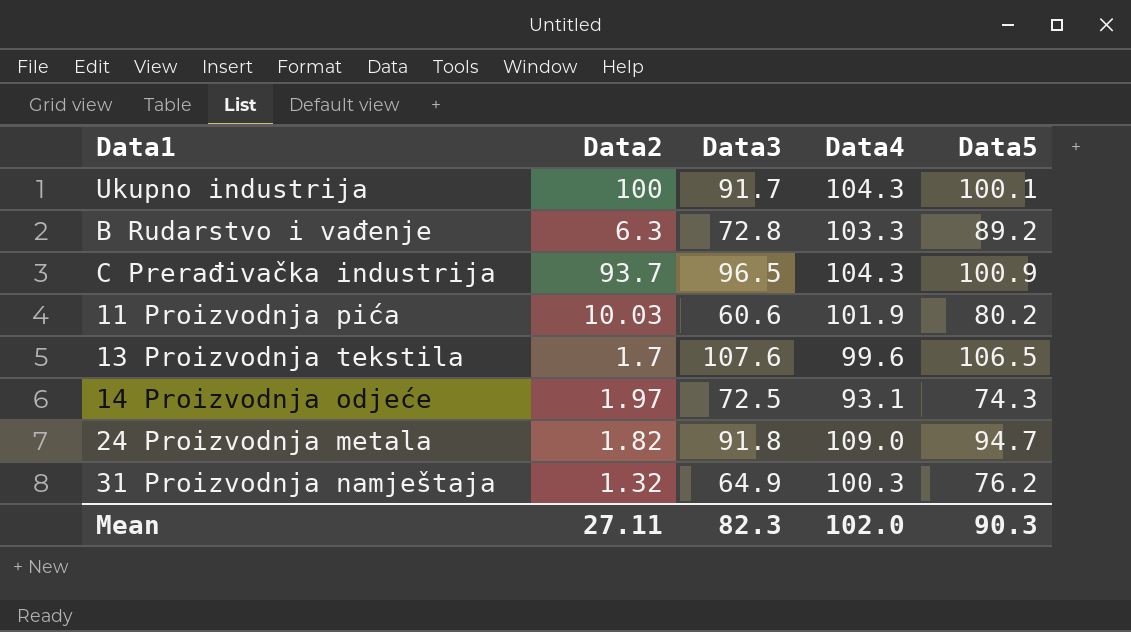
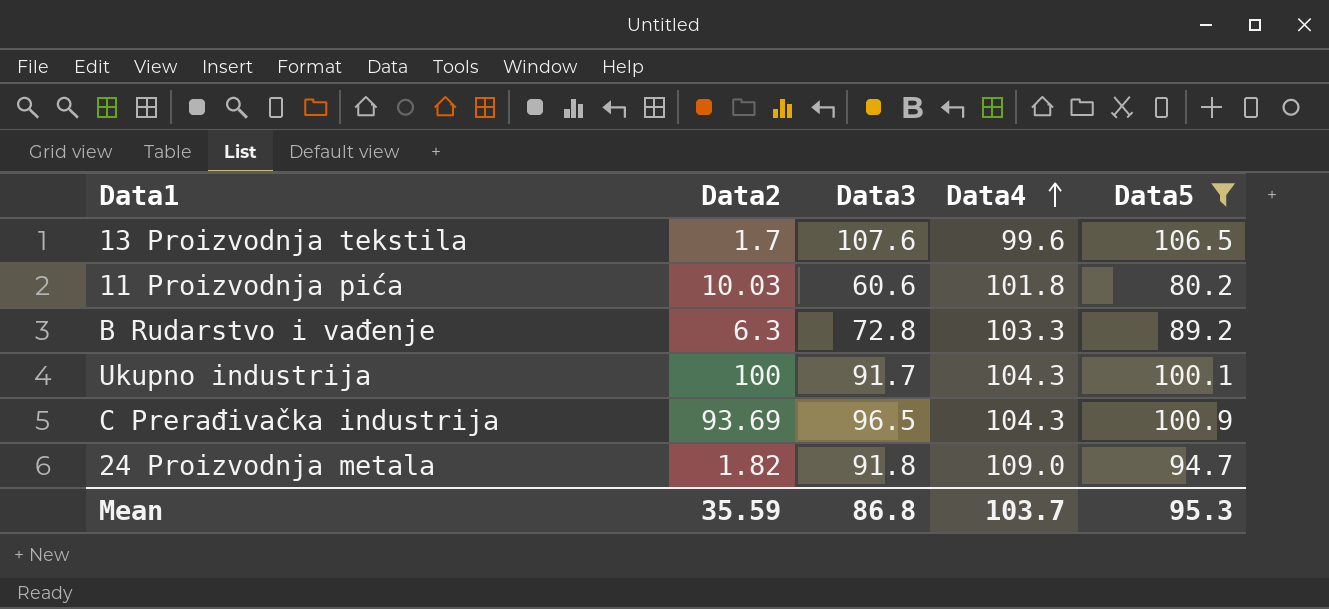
filter: none -> Data5 >= 80.2
row order: none -> Data4 ascending
11 Proizvodnja pića | Data4: 101.9 -> 101.8
C Prerađivačka industrija | Data2: 93.7 -> 93.69
Mean | Data2: 27.11 -> 35.59
Mean | Data3: 82.3 -> 86.8
Mean | Data4: 102.0 -> 103.7
Mean | Data5: 90.3 -> 95.3

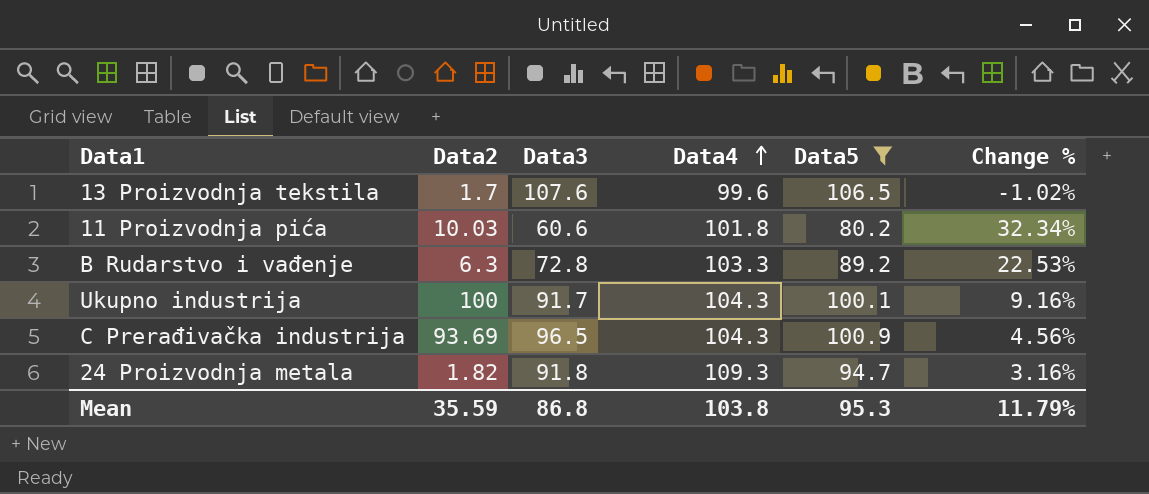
column Change % | formula: none -> ([Data5] - [Data3]) / [Data3]
24 Proizvodnja metala | Data4: 109.0 -> 109.3
Mean | Data4: 103.7 -> 103.8

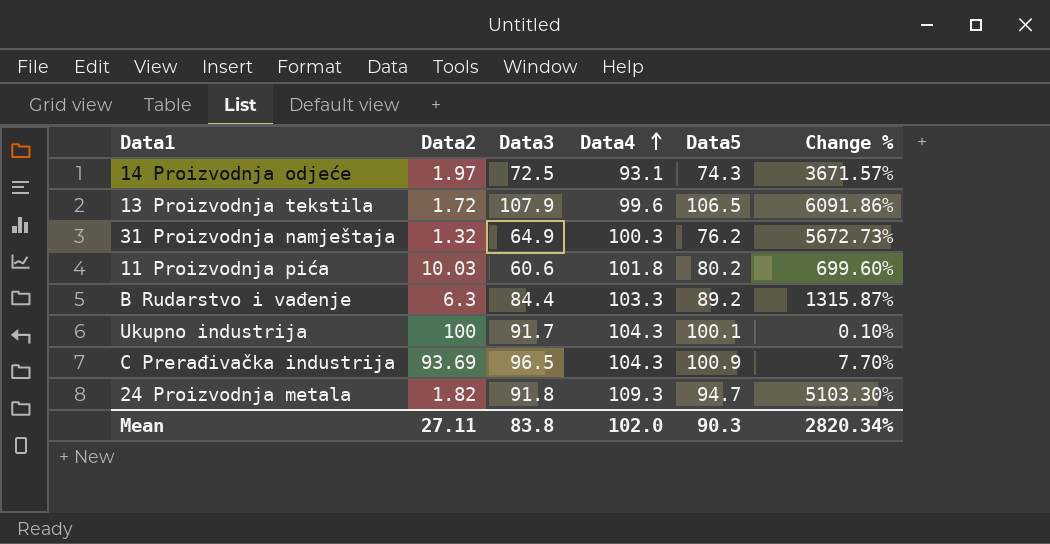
filter: Data5 >= 80.2 -> none
column Change % | formula: ([Data5] - [Data3]) / [Data3] -> ([Data5] - [Data2]) / [Data2]
13 Proizvodnja tekstila | Data2: 1.7 -> 1.72
13 Proizvodnja tekstila | Data3: 107.6 -> 107.9
B Rudarstvo i vađenje | Data3: 72.8 -> 84.4
Mean | Data2: 35.59 -> 27.11
Mean | Data3: 86.8 -> 83.8
Mean | Data4: 103.8 -> 102.0
Mean | Data5: 95.3 -> 90.3
Mean | Change %: 11.79% -> 2820.34%

